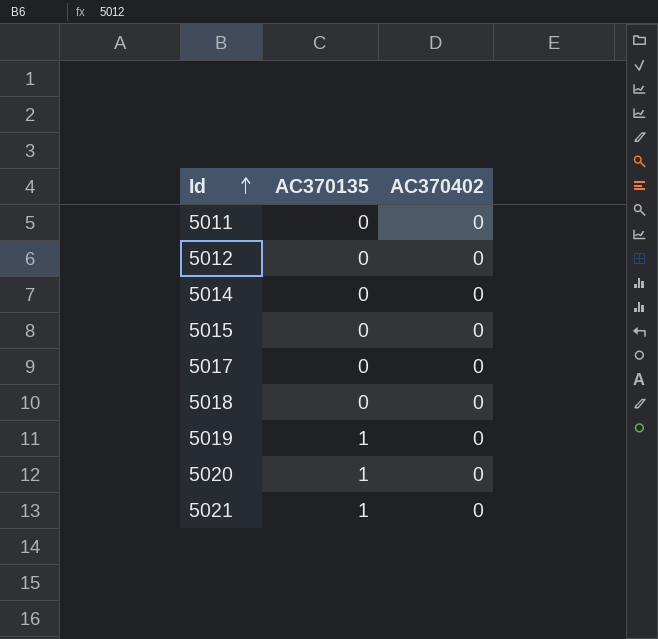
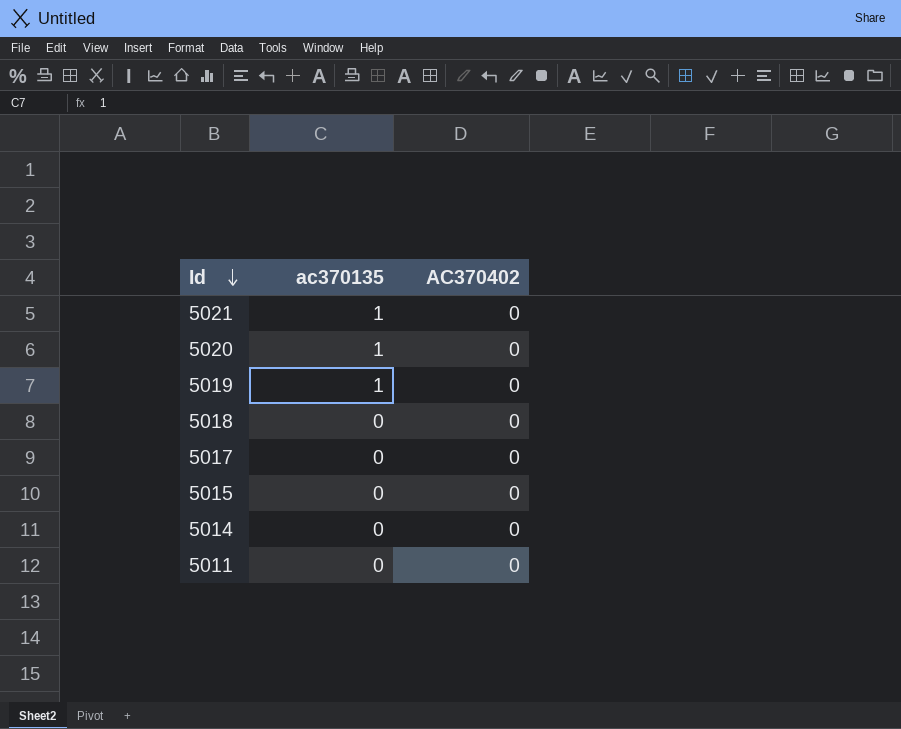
row order: Id ascending -> Id descending
column name: AC370135 -> ac370135
row 5012: 0 | 0 -> none

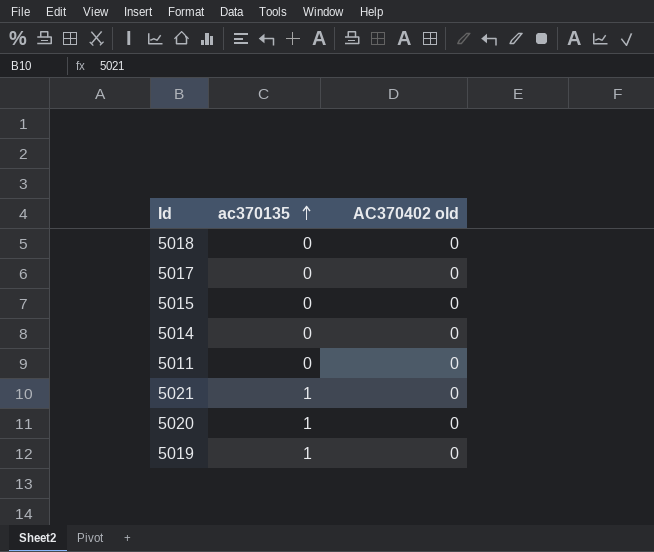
row order: Id descending -> ac370135 ascending
column name: AC370402 -> AC370402 old

